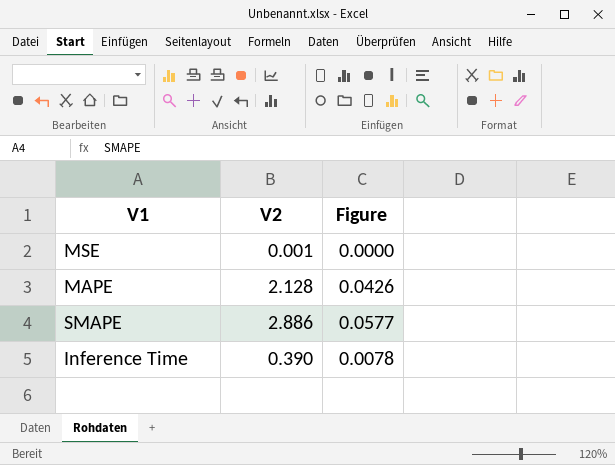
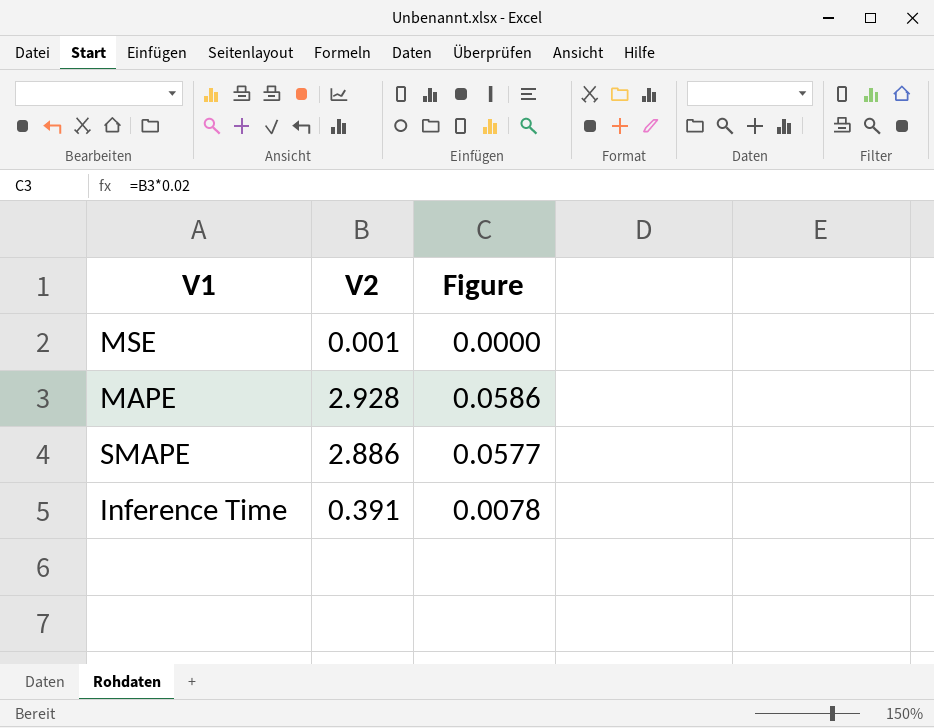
MAPE | V2: 2.128 -> 2.928
MAPE | Figure: 0.0426 -> 0.0586
Inference Time | V2: 0.390 -> 0.391

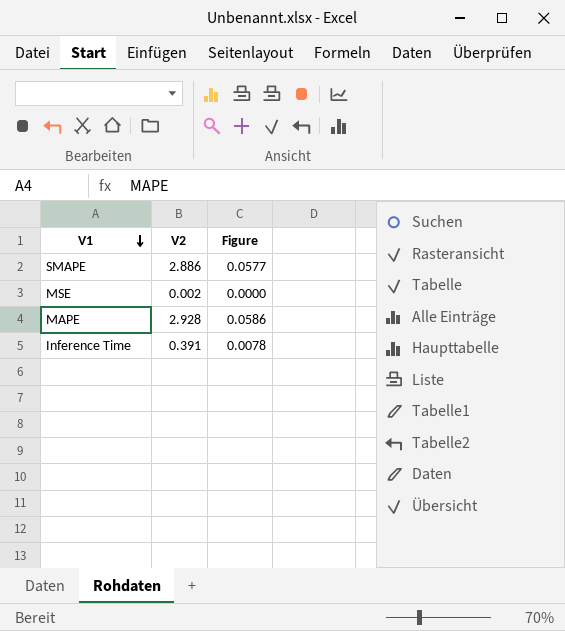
row order: none -> V1 descending
MSE | V2: 0.001 -> 0.002

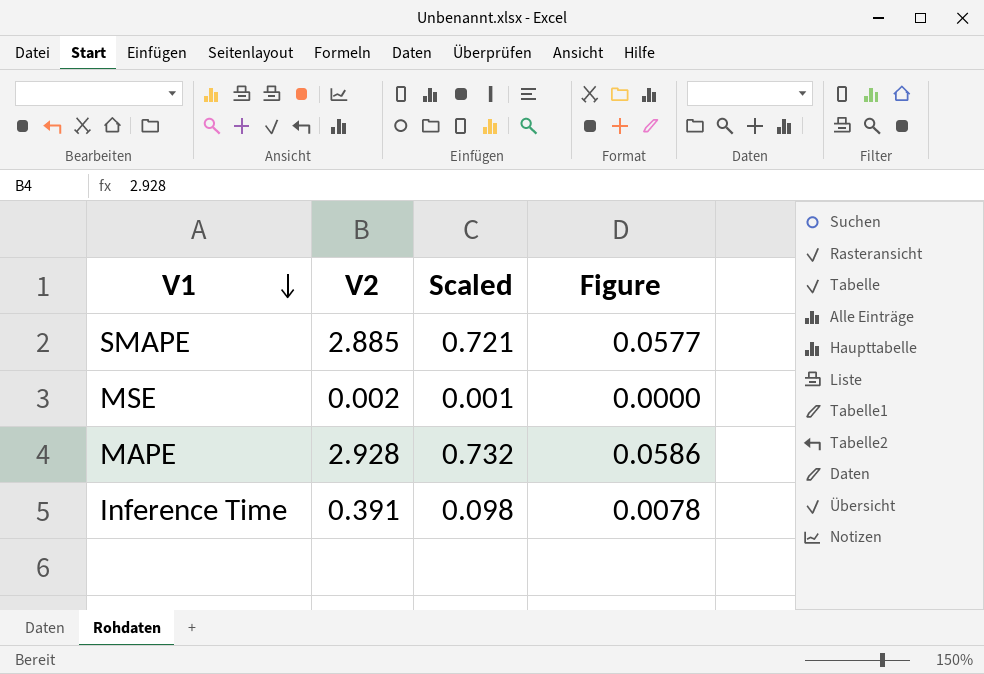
column Scaled | formula: none -> [V2] * 0.25
SMAPE | V2: 2.886 -> 2.885

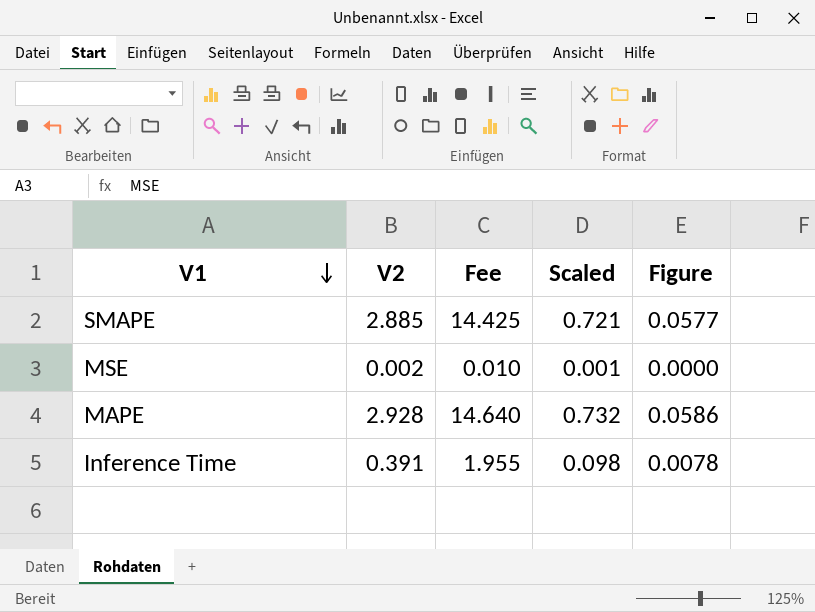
column Fee | formula: none -> [V2] * 5

